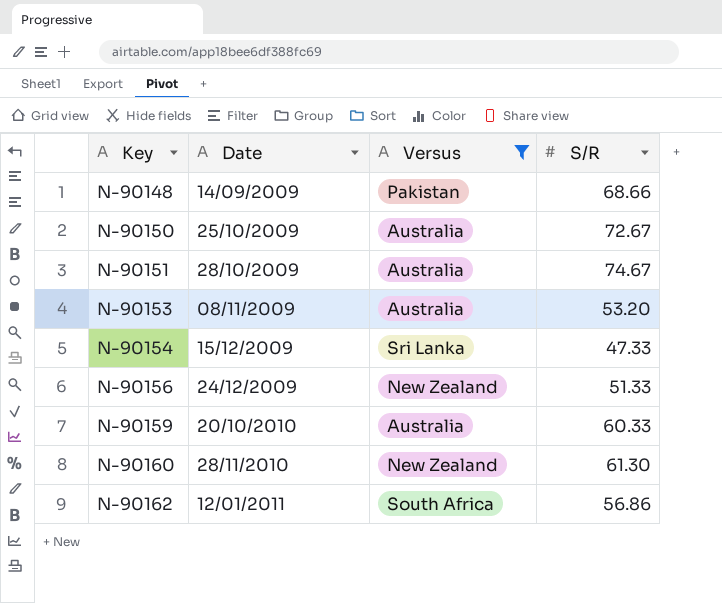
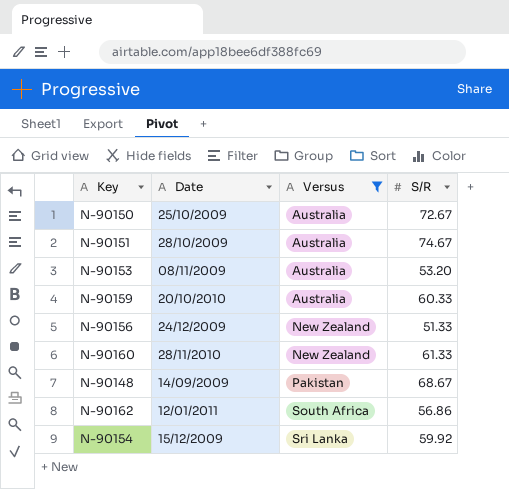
row order: Key ascending -> Versus ascending
N-90160 | S/R: 61.30 -> 61.33
N-90148 | S/R: 68.66 -> 68.67
N-90154 | S/R: 47.33 -> 59.92

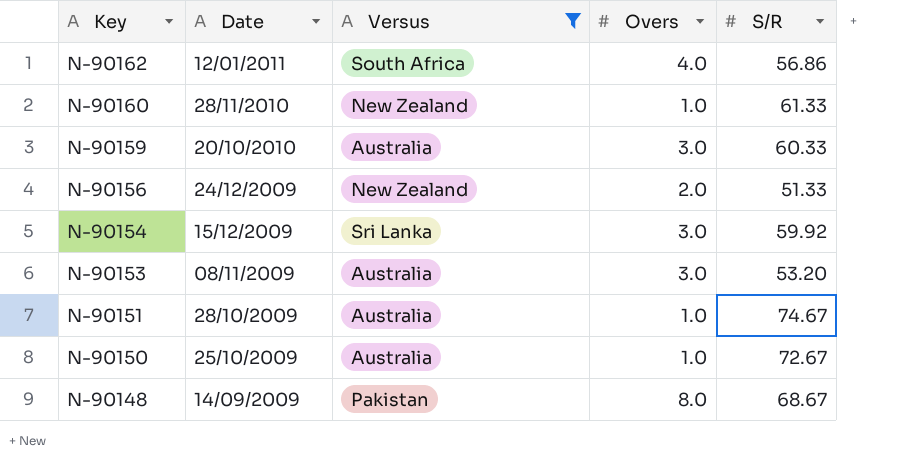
row order: Versus ascending -> Key descending
column Overs | position: none -> 4

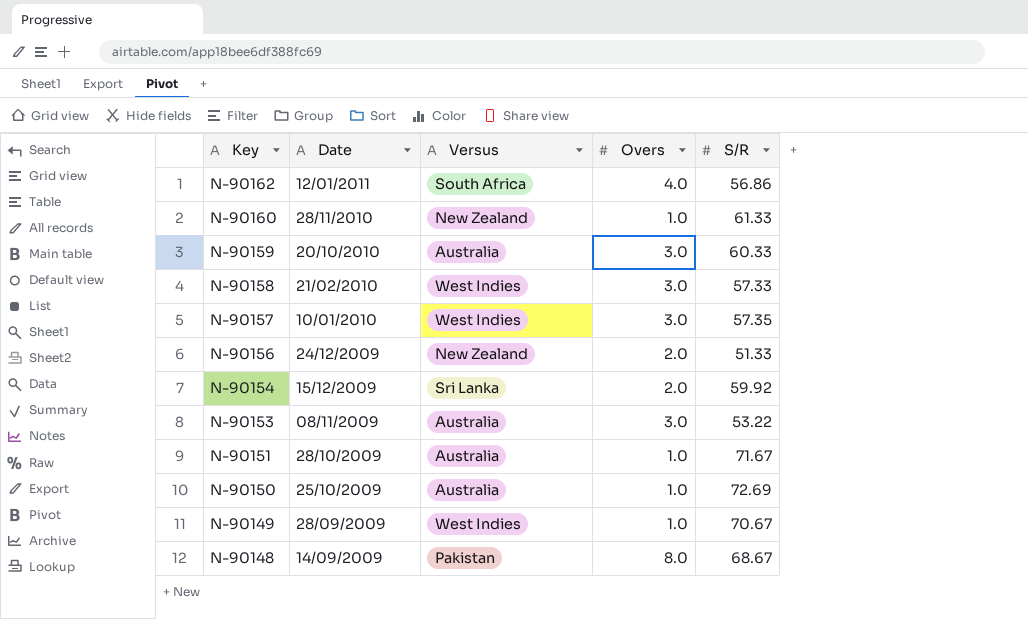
filter: Versus != West Indies -> none
N-90154 | Overs: 3.0 -> 2.0
N-90153 | S/R: 53.20 -> 53.22
N-90151 | S/R: 74.67 -> 71.67
N-90150 | S/R: 72.67 -> 72.69

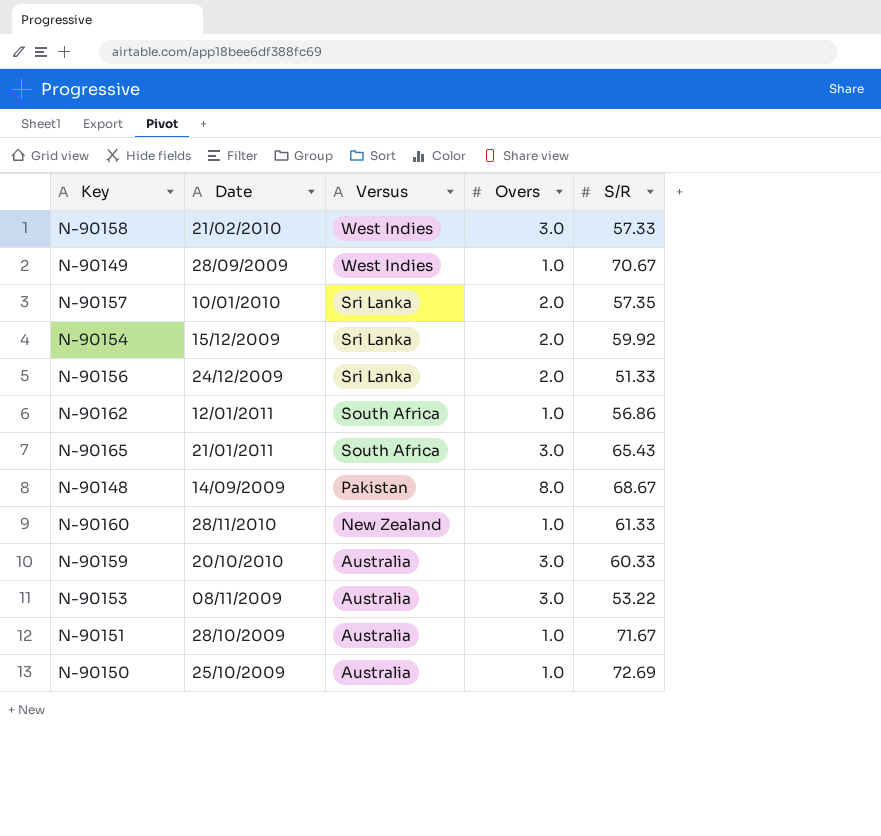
row order: Key descending -> Versus descending
N-90157 | Versus: West Indies -> Sri Lanka
N-90157 | Overs: 3.0 -> 2.0
N-90156 | Versus: New Zealand -> Sri Lanka
N-90162 | Overs: 4.0 -> 1.0
row N-90165: none -> 21/01/2011 | South Africa | 3.0 | 65.43

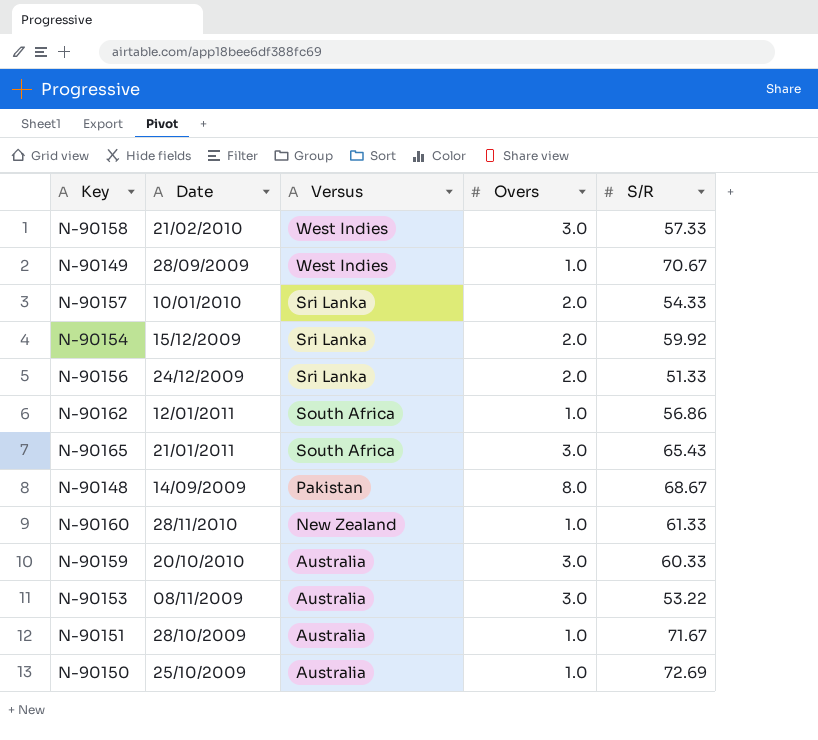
N-90157 | S/R: 57.35 -> 54.33

